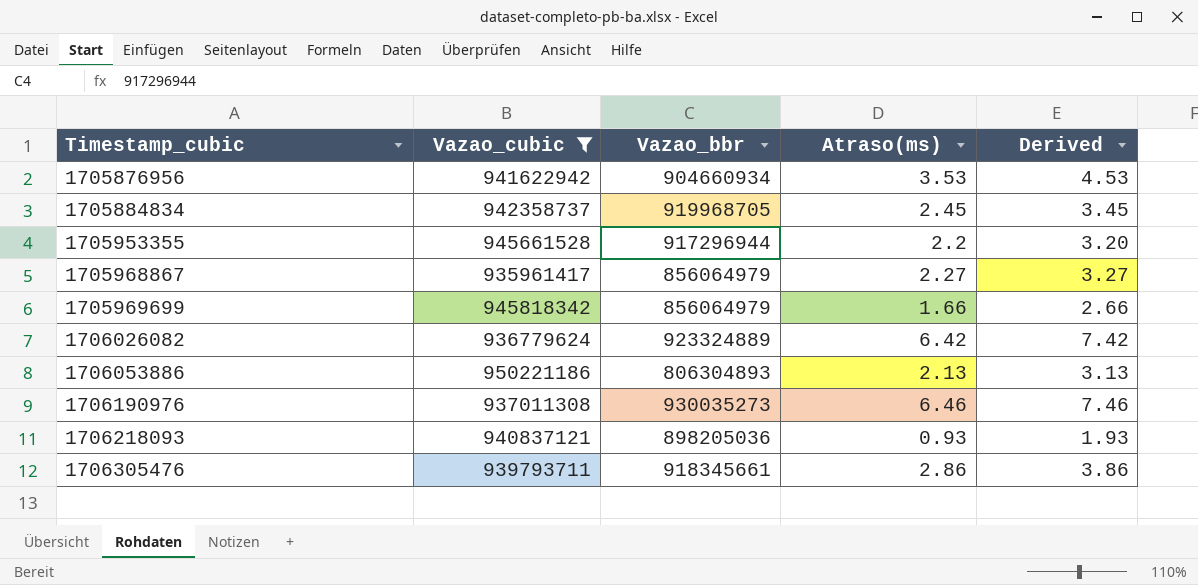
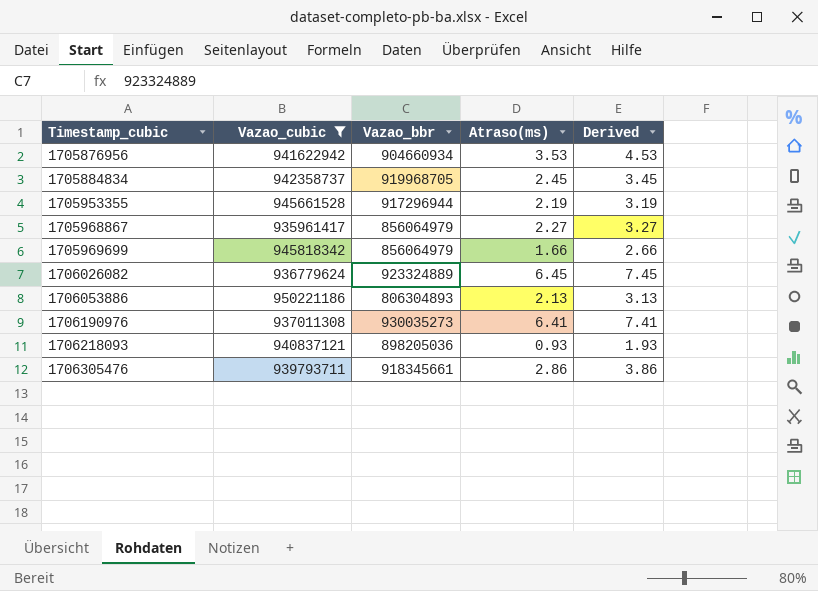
1705953355 | Atraso(ms): 2.2 -> 2.19
1705953355 | Derived: 3.20 -> 3.19
1706026082 | Atraso(ms): 6.42 -> 6.45
1706026082 | Derived: 7.42 -> 7.45
1706190976 | Atraso(ms): 6.46 -> 6.41
1706190976 | Derived: 7.46 -> 7.41

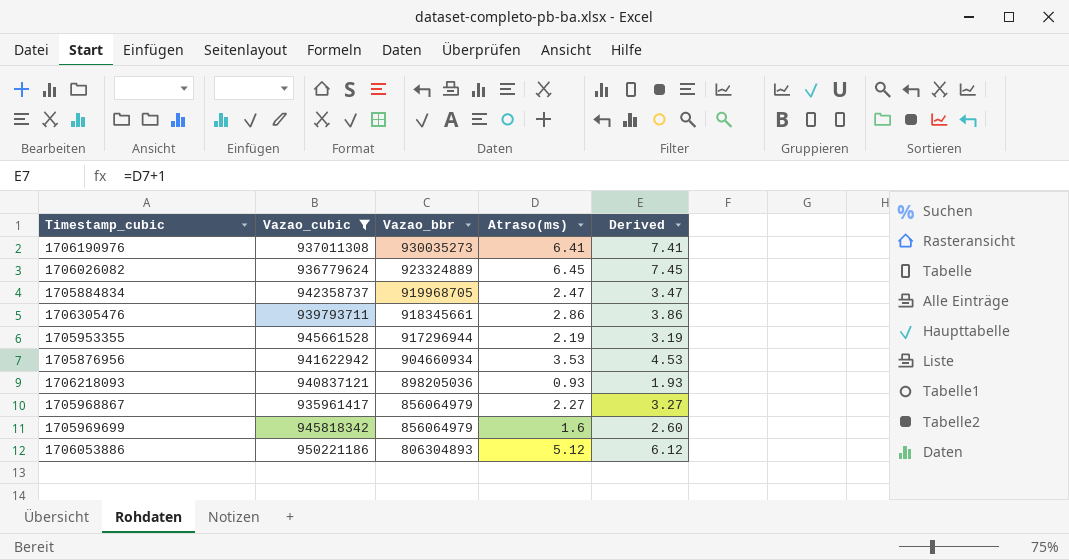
row order: Timestamp_cubic ascending -> Vazao_bbr descending
1705884834 | Atraso(ms): 2.45 -> 2.47
1705884834 | Derived: 3.45 -> 3.47
1705969699 | Atraso(ms): 1.66 -> 1.6
1705969699 | Derived: 2.66 -> 2.60
1706053886 | Atraso(ms): 2.13 -> 5.12
1706053886 | Derived: 3.13 -> 6.12

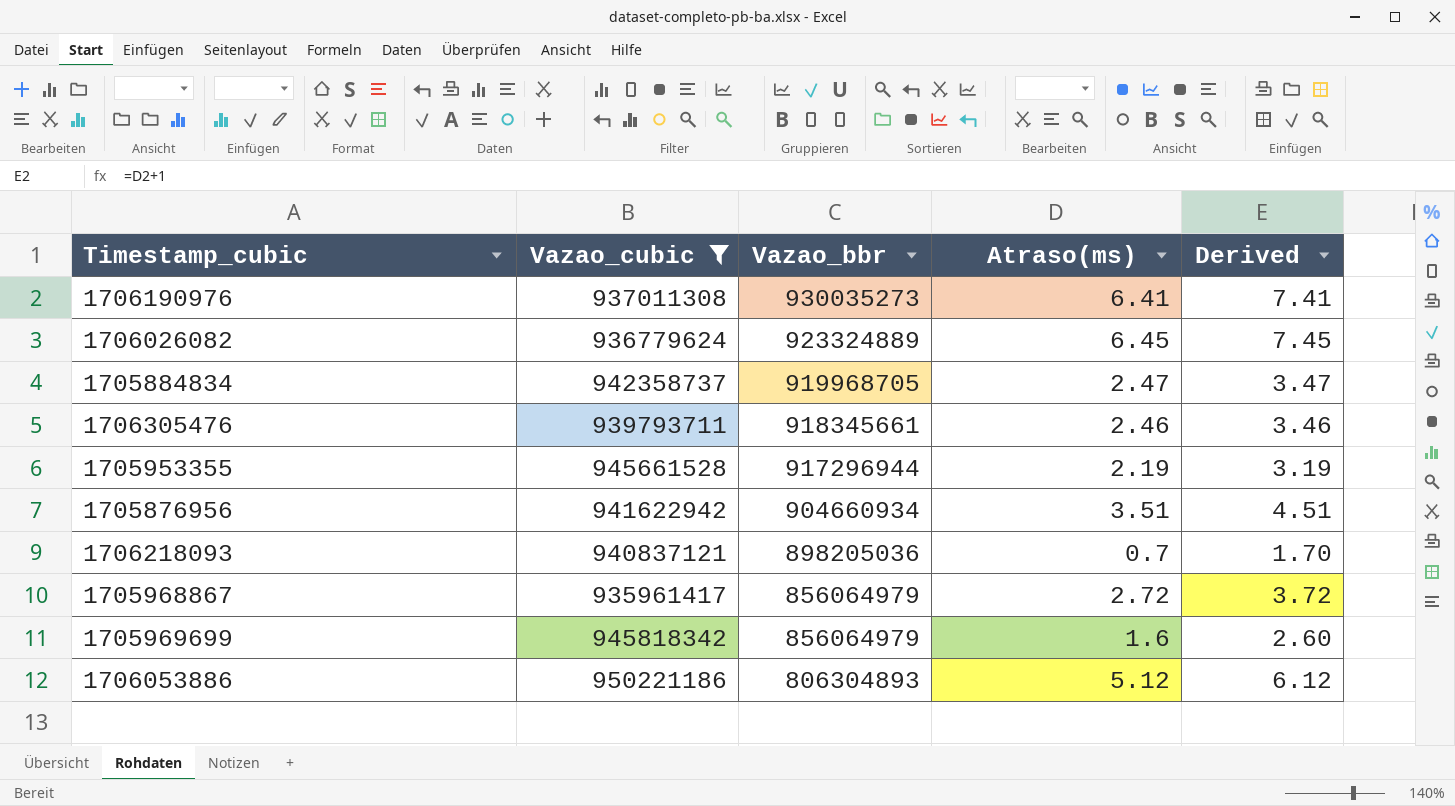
1706305476 | Atraso(ms): 2.86 -> 2.46
1706305476 | Derived: 3.86 -> 3.46
1705876956 | Atraso(ms): 3.53 -> 3.51
1705876956 | Derived: 4.53 -> 4.51
1706218093 | Atraso(ms): 0.93 -> 0.7
1706218093 | Derived: 1.93 -> 1.70
1705968867 | Atraso(ms): 2.27 -> 2.72
1705968867 | Derived: 3.27 -> 3.72

